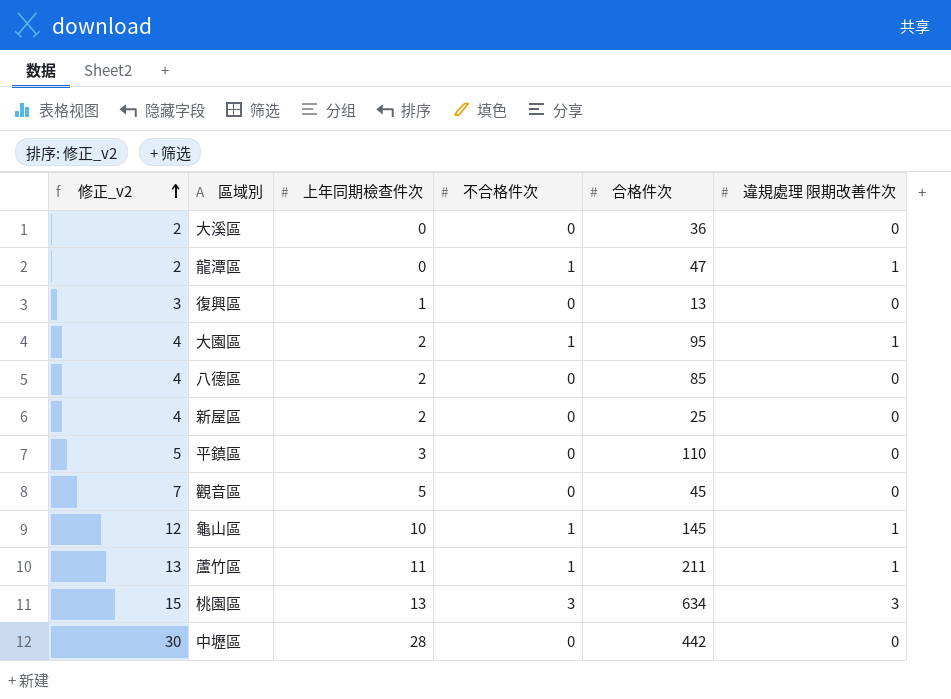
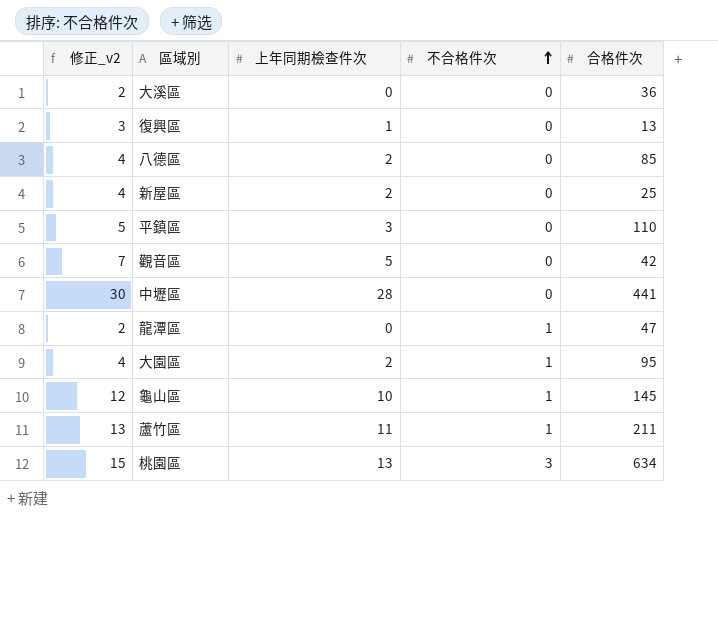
row order: 修正_v2 ascending -> 不合格件次 ascending
column 違規處理 限期改善件次 | position: 6 -> none
觀音區 | 合格件次: 45 -> 42
中壢區 | 合格件次: 442 -> 441

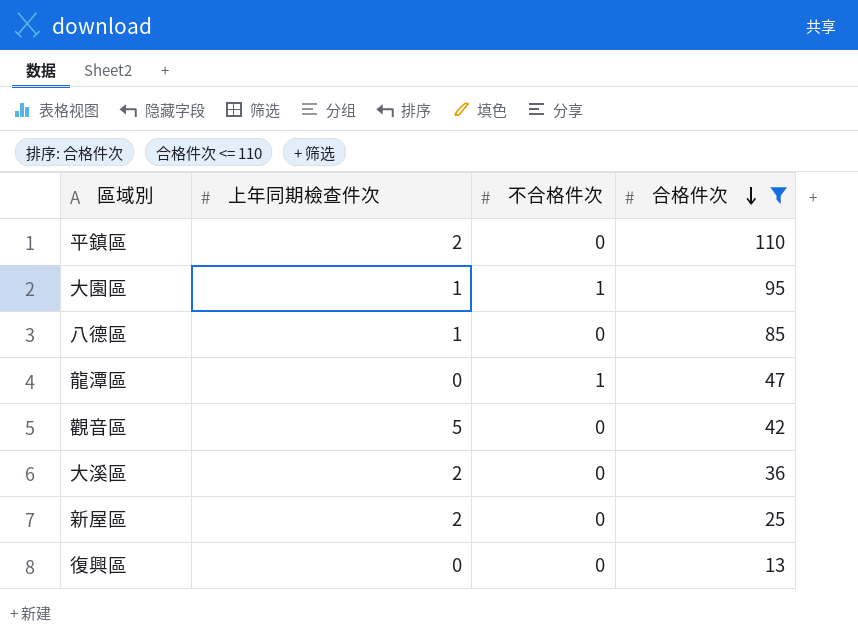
filter: none -> 合格件次 <= 110
row order: 不合格件次 ascending -> 合格件次 descending
column 修正_v2 | formula: [上年同期檢查件次] + 2 -> none
平鎮區 | 上年同期檢查件次: 3 -> 2
大園區 | 上年同期檢查件次: 2 -> 1
八德區 | 上年同期檢查件次: 2 -> 1
大溪區 | 上年同期檢查件次: 0 -> 2
復興區 | 上年同期檢查件次: 1 -> 0

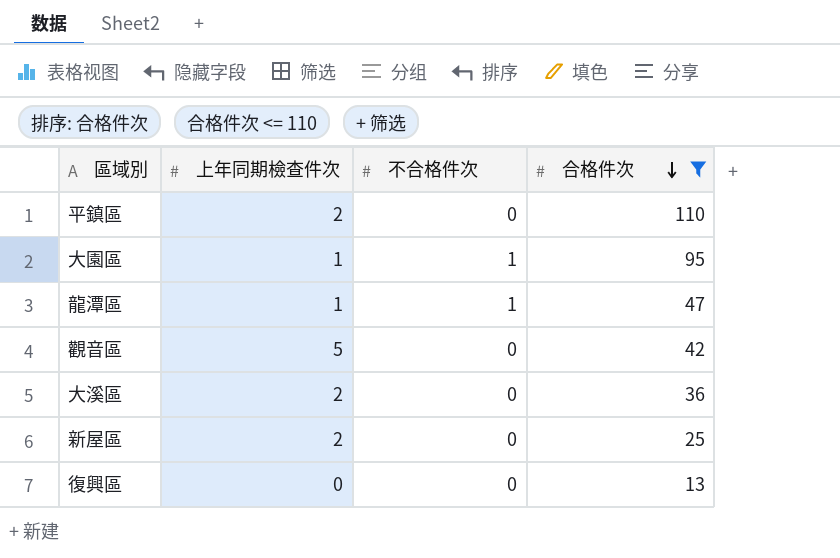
row 八德區: 1 | 0 | 85 -> none
龍潭區 | 上年同期檢查件次: 0 -> 1

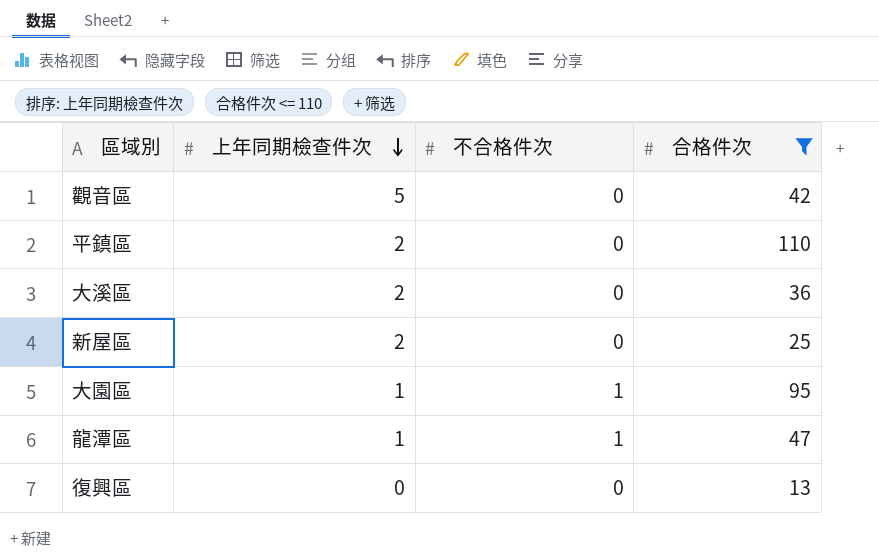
row order: 合格件次 descending -> 上年同期檢查件次 descending

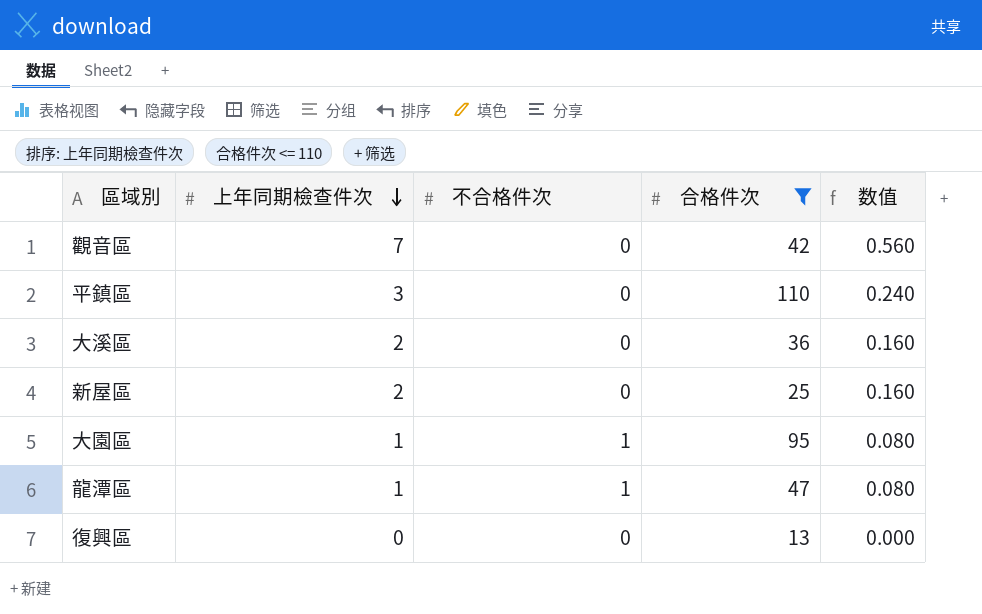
column 数值 | formula: none -> [上年同期檢查件次] * 0.08
觀音區 | 上年同期檢查件次: 5 -> 7
平鎮區 | 上年同期檢查件次: 2 -> 3

